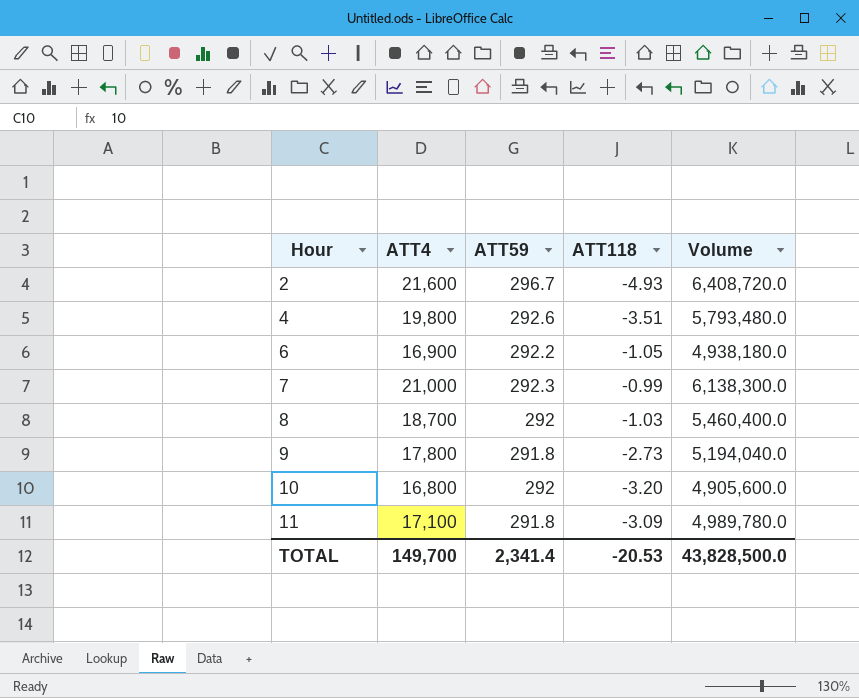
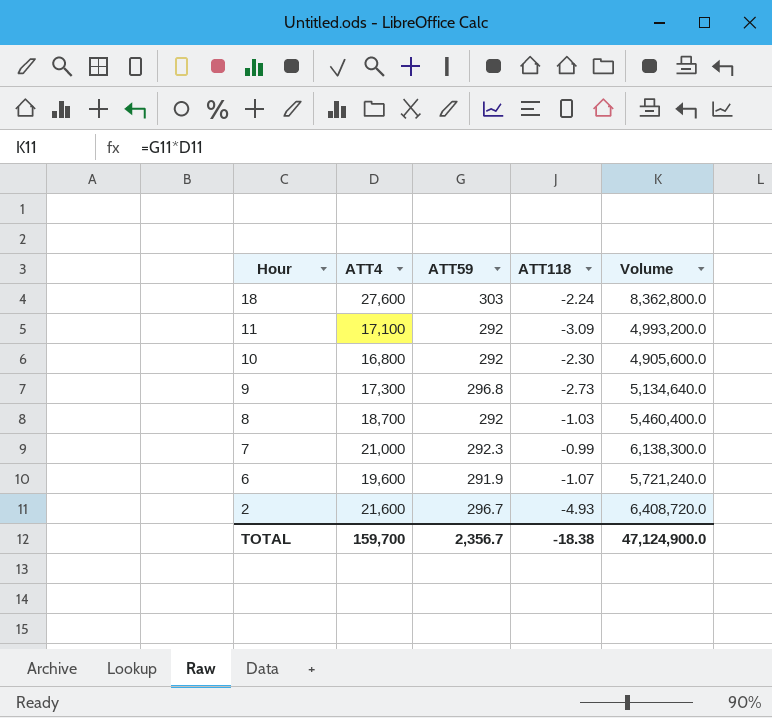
row order: Hour ascending -> Hour descending
row 4: 19,800 | 292.6 | -3.51 | 5,793,480.0 -> none
row 18: none -> 27,600 | 303 | -2.24 | 8,362,800.0
11 | ATT59: 291.8 -> 292
11 | Volume: 4,989,780.0 -> 4,993,200.0
10 | ATT118: -3.20 -> -2.30
9 | ATT4: 17,800 -> 17,300
9 | ATT59: 291.8 -> 296.8
9 | Volume: 5,194,040.0 -> 5,134,640.0
6 | ATT4: 16,900 -> 19,600
6 | ATT59: 292.2 -> 291.9
6 | ATT118: -1.05 -> -1.07
6 | Volume: 4,938,180.0 -> 5,721,240.0
TOTAL | ATT4: 149,700 -> 159,700
TOTAL | ATT59: 2,341.4 -> 2,356.7
TOTAL | ATT118: -20.53 -> -18.38
TOTAL | Volume: 43,828,500.0 -> 47,124,900.0

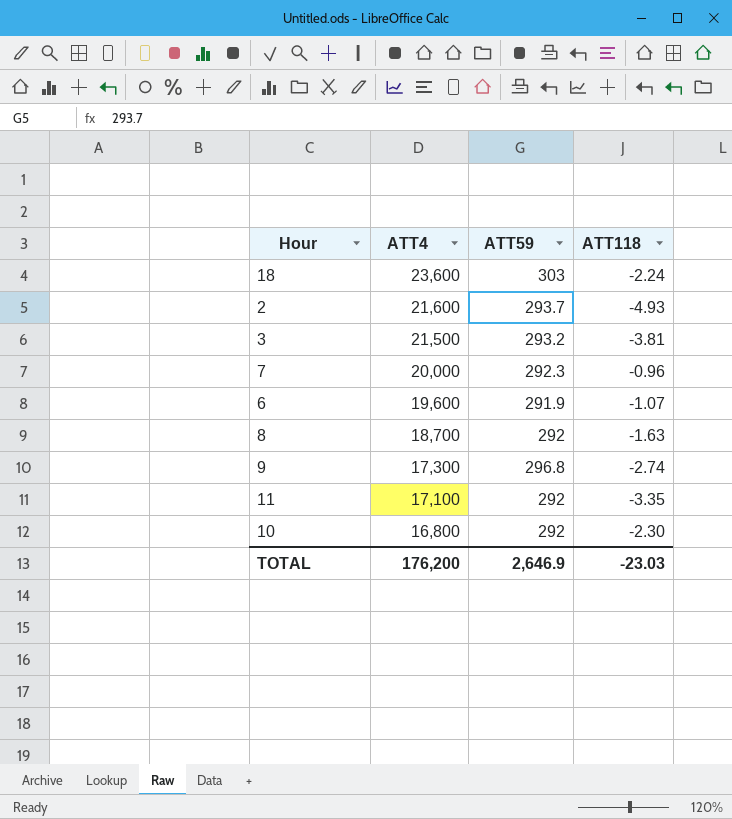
row order: Hour descending -> ATT4 descending
column Volume | formula: [ATT4] * [ATT59] -> none
18 | ATT4: 27,600 -> 23,600
2 | ATT59: 296.7 -> 293.7
row 3: none -> 21,500 | 293.2 | -3.81
7 | ATT4: 21,000 -> 20,000
7 | ATT118: -0.99 -> -0.96
8 | ATT118: -1.03 -> -1.63
9 | ATT118: -2.73 -> -2.74
11 | ATT118: -3.09 -> -3.35
TOTAL | ATT4: 159,700 -> 176,200
TOTAL | ATT59: 2,356.7 -> 2,646.9
TOTAL | ATT118: -18.38 -> -23.03

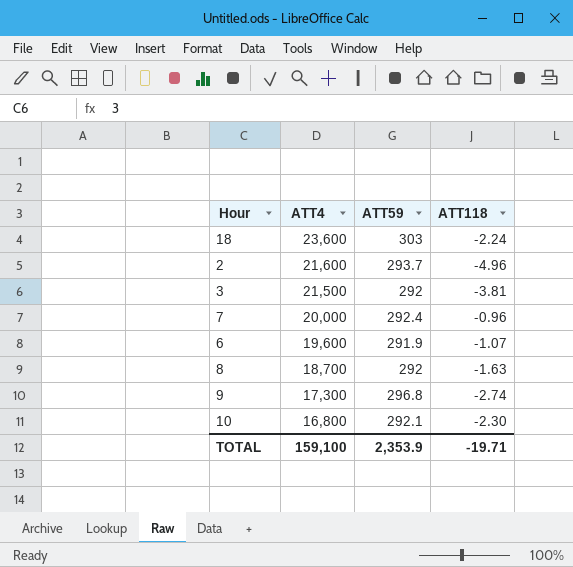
row 11: 17,100 | 292 | -3.35 -> none
2 | ATT118: -4.93 -> -4.96
3 | ATT59: 293.2 -> 292
7 | ATT59: 292.3 -> 292.4
10 | ATT59: 292 -> 292.1
TOTAL | ATT4: 176,200 -> 159,100
TOTAL | ATT59: 2,646.9 -> 2,353.9
TOTAL | ATT118: -23.03 -> -19.71

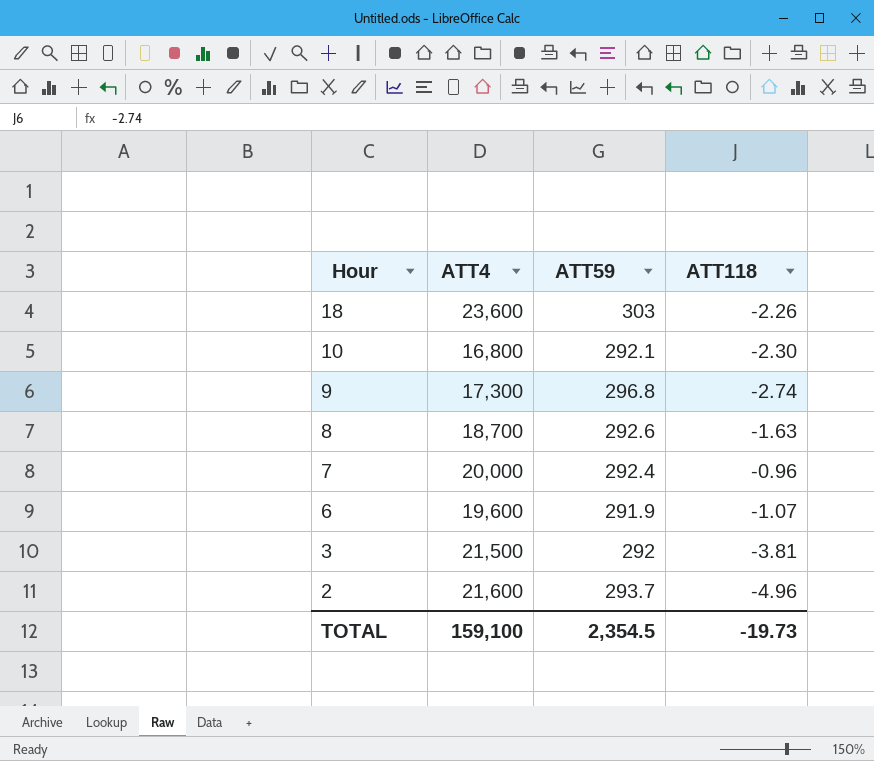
row order: ATT4 descending -> Hour descending
18 | ATT118: -2.24 -> -2.26
8 | ATT59: 292 -> 292.6
TOTAL | ATT59: 2,353.9 -> 2,354.5
TOTAL | ATT118: -19.71 -> -19.73

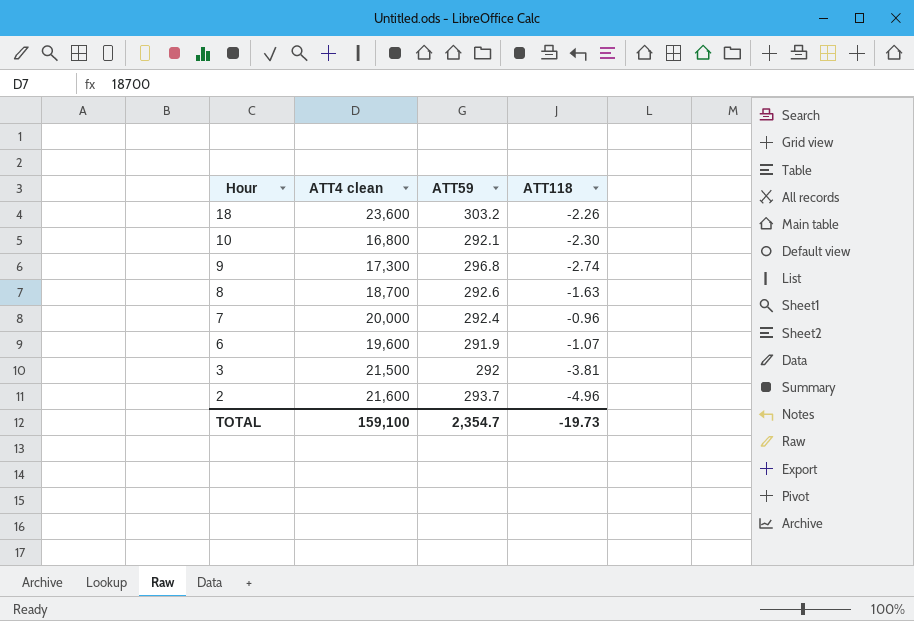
column name: ATT4 -> ATT4 clean
18 | ATT59: 303 -> 303.2
TOTAL | ATT59: 2,354.5 -> 2,354.7

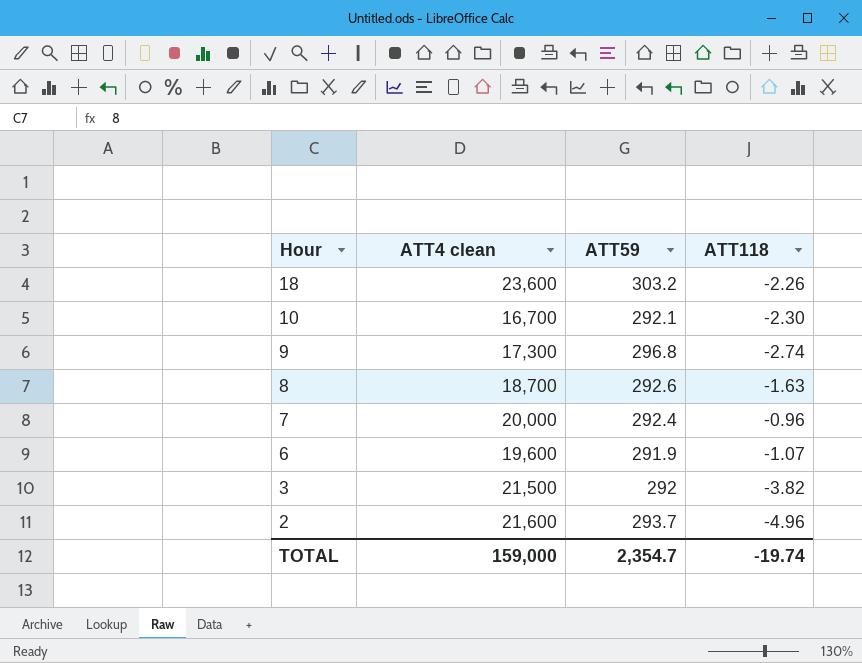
10 | ATT4 clean: 16,800 -> 16,700
3 | ATT118: -3.81 -> -3.82
TOTAL | ATT4 clean: 159,100 -> 159,000
TOTAL | ATT118: -19.73 -> -19.74

